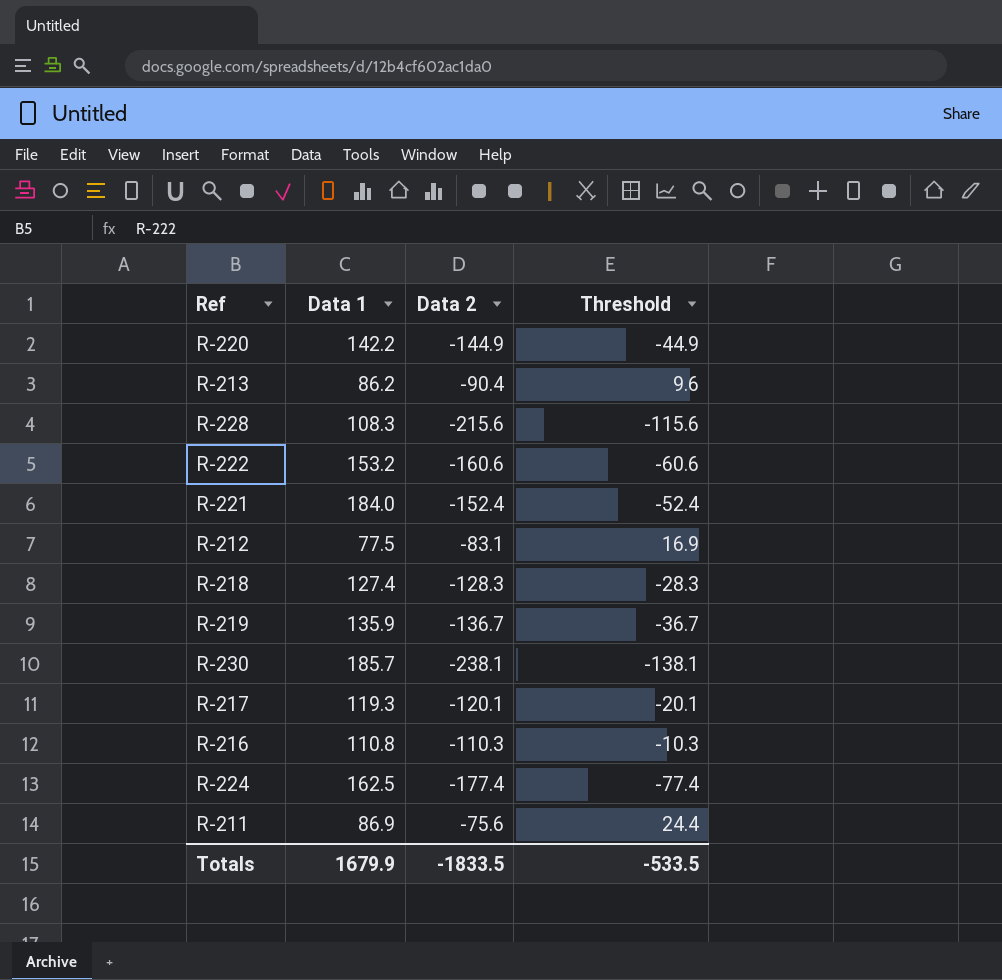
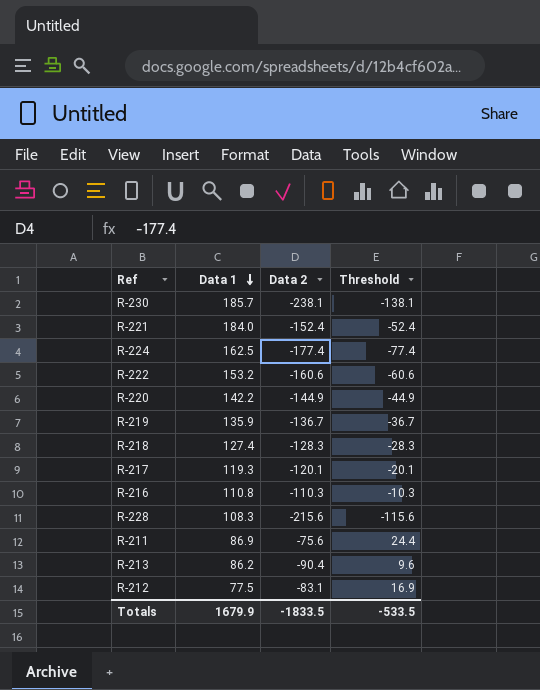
row order: none -> Data 1 descending

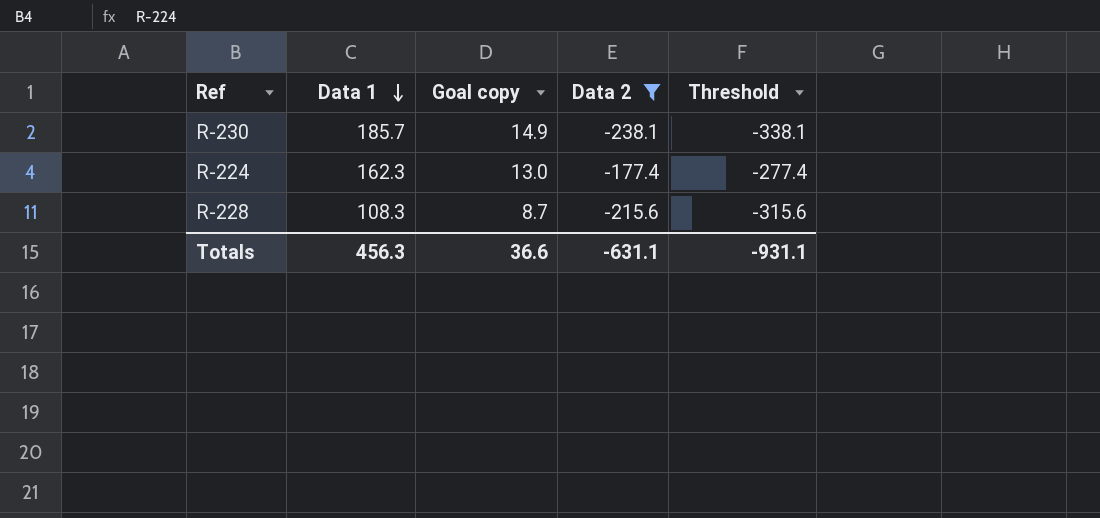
filter: none -> Data 2 <= -177.4
column Goal copy | formula: none -> [Data 1] * 0.08
column Threshold | formula: [Data 2] + 100 -> [Data 2] - 100
R-224 | Data 1: 162.5 -> 162.3
Totals | Data 1: 1679.9 -> 456.3
Totals | Data 2: -1833.5 -> -631.1
Totals | Threshold: -533.5 -> -931.1

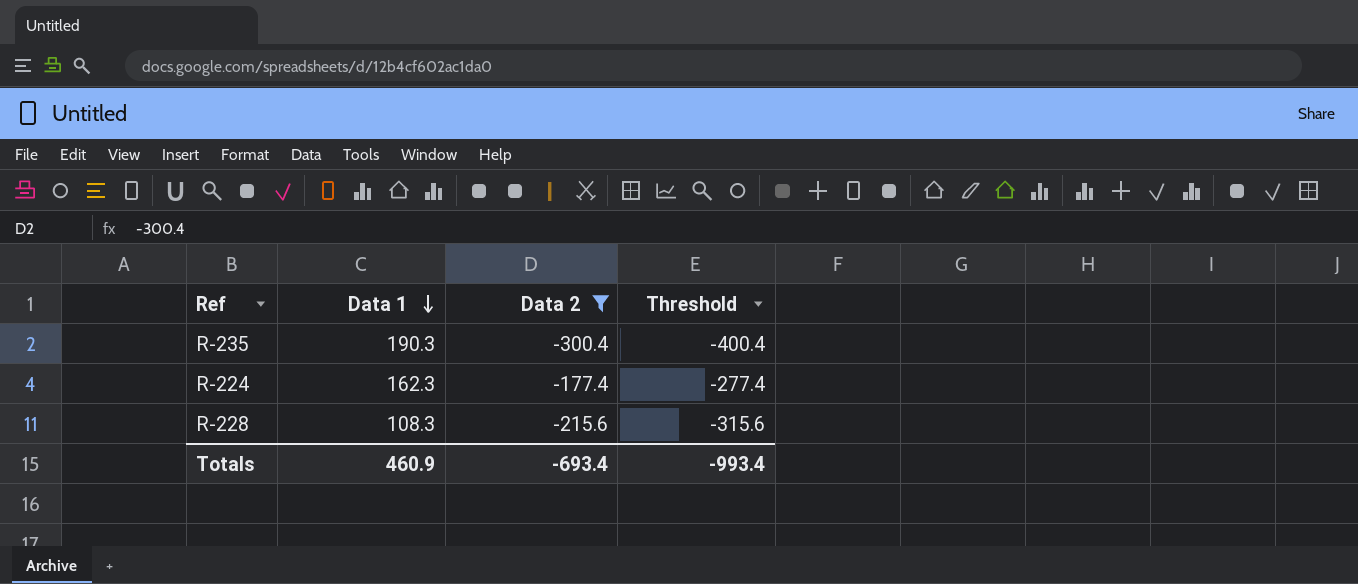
column Goal copy | formula: [Data 1] * 0.08 -> none
row R-230: 185.7 | 14.9 | -238.1 | -338.1 -> none
row R-235: none -> 190.3 | -300.4 | -400.4
Totals | Data 1: 456.3 -> 460.9
Totals | Data 2: -631.1 -> -693.4
Totals | Threshold: -931.1 -> -993.4

